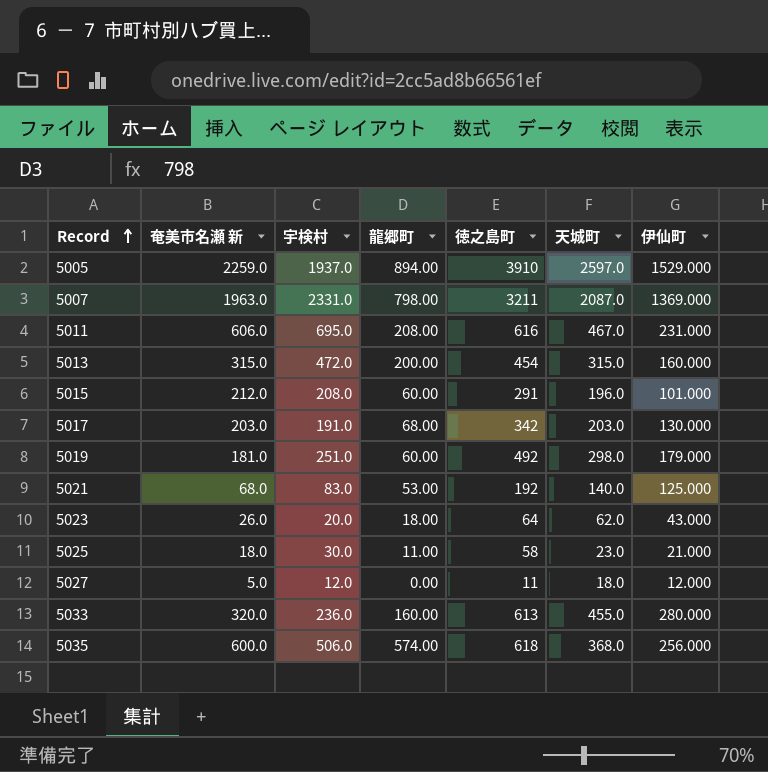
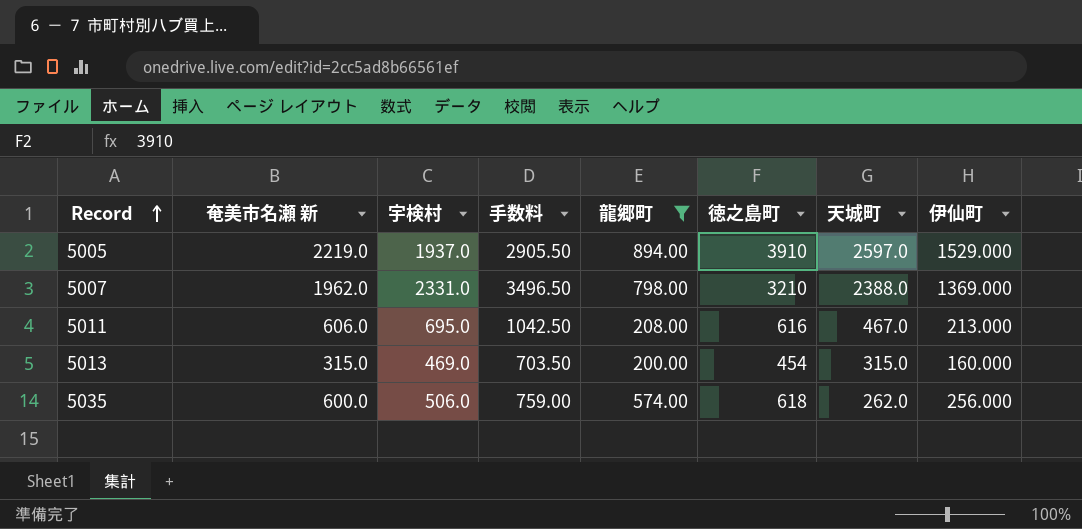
filter: none -> 龍郷町 >= 200.00
column 手数料 | formula: none -> [宇検村] * 1.5
5005 | 奄美市名瀬 新: 2259.0 -> 2219.0
5007 | 奄美市名瀬 新: 1963.0 -> 1962.0
5007 | 徳之島町: 3211 -> 3210
5007 | 天城町: 2087.0 -> 2388.0
5011 | 伊仙町: 231.000 -> 213.000
5013 | 宇検村: 472.0 -> 469.0
5035 | 天城町: 368.0 -> 262.0

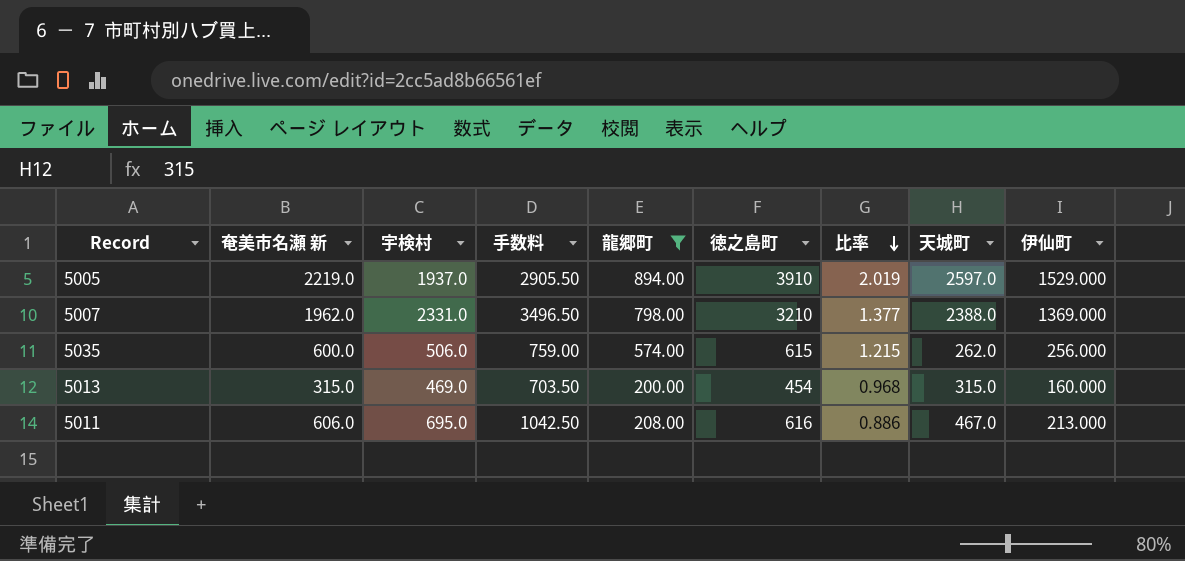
row order: Record ascending -> 比率 descending
column 比率 | formula: none -> [徳之島町] / [宇検村]
5035 | 徳之島町: 618 -> 615

